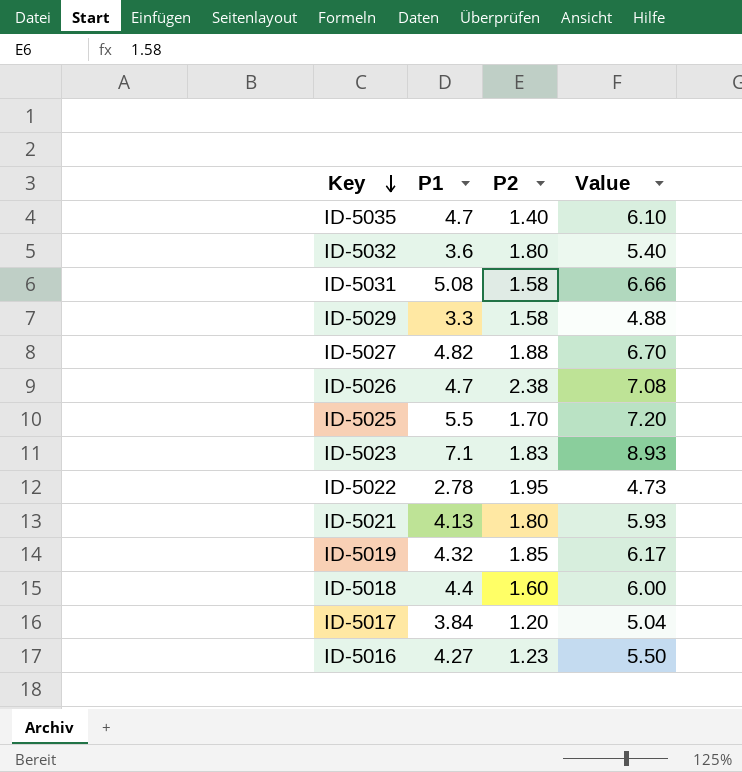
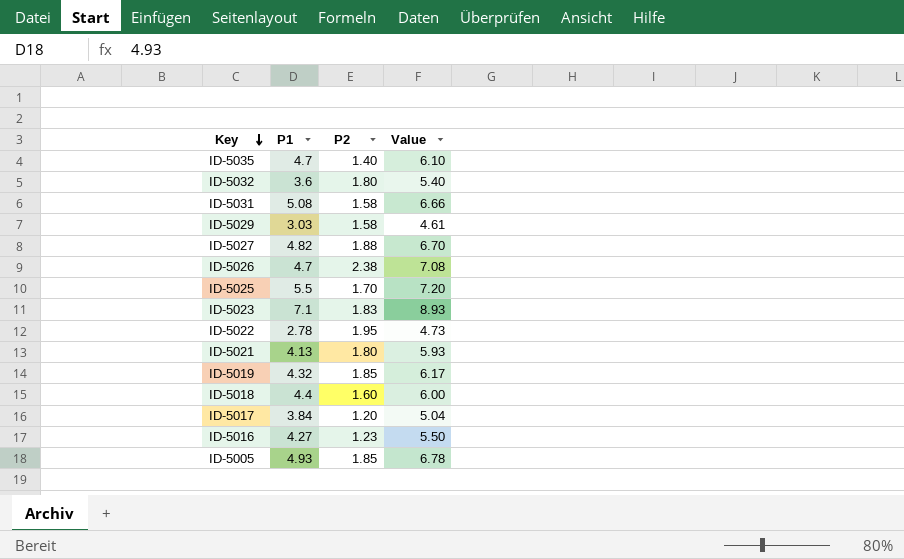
ID-5029 | P1: 3.3 -> 3.03
ID-5029 | Value: 4.88 -> 4.61
row ID-5005: none -> 4.93 | 1.85 | 6.78

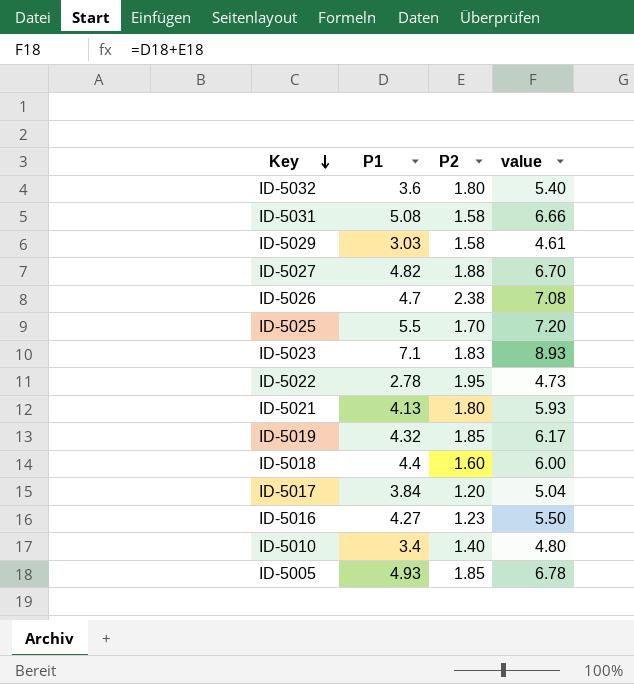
column name: Value -> value
row ID-5035: 4.7 | 1.40 | 6.10 -> none
row ID-5010: none -> 3.4 | 1.40 | 4.80

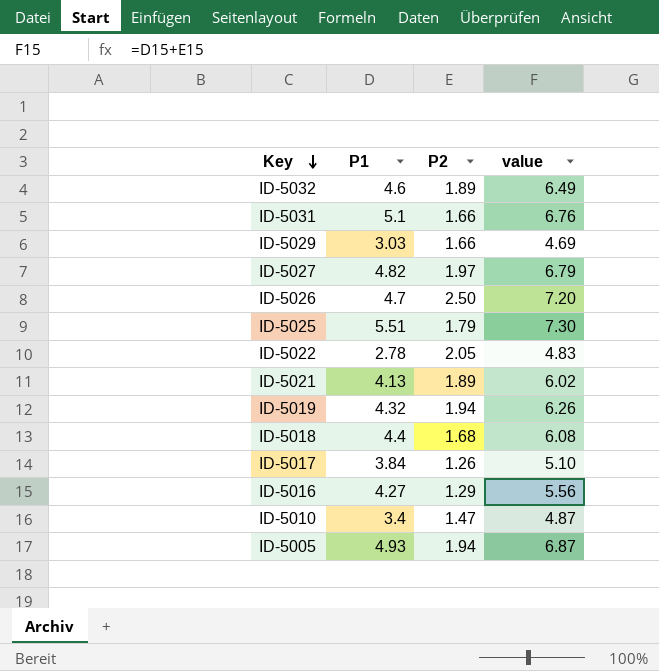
row ID-5023: 7.1 | 1.83 | 8.93 -> none
ID-5032 | P1: 3.6 -> 4.6
ID-5032 | P2: 1.80 -> 1.89
ID-5032 | value: 5.40 -> 6.49
ID-5031 | P1: 5.08 -> 5.1
ID-5031 | P2: 1.58 -> 1.66
ID-5031 | value: 6.66 -> 6.76
ID-5029 | P2: 1.58 -> 1.66
ID-5029 | value: 4.61 -> 4.69
ID-5027 | P2: 1.88 -> 1.97
ID-5027 | value: 6.70 -> 6.79
ID-5026 | P2: 2.38 -> 2.50
ID-5026 | value: 7.08 -> 7.20
ID-5025 | P1: 5.5 -> 5.51
ID-5025 | P2: 1.70 -> 1.79
ID-5025 | value: 7.20 -> 7.30
ID-5022 | P2: 1.95 -> 2.05
ID-5022 | value: 4.73 -> 4.83
ID-5021 | P2: 1.80 -> 1.89
ID-5021 | value: 5.93 -> 6.02
ID-5019 | P2: 1.85 -> 1.94
ID-5019 | value: 6.17 -> 6.26
ID-5018 | P2: 1.60 -> 1.68
ID-5018 | value: 6.00 -> 6.08
ID-5017 | P2: 1.20 -> 1.26
ID-5017 | value: 5.04 -> 5.10
ID-5016 | P2: 1.23 -> 1.29
ID-5016 | value: 5.50 -> 5.56
ID-5010 | P2: 1.40 -> 1.47
ID-5010 | value: 4.80 -> 4.87
ID-5005 | P2: 1.85 -> 1.94
ID-5005 | value: 6.78 -> 6.87

